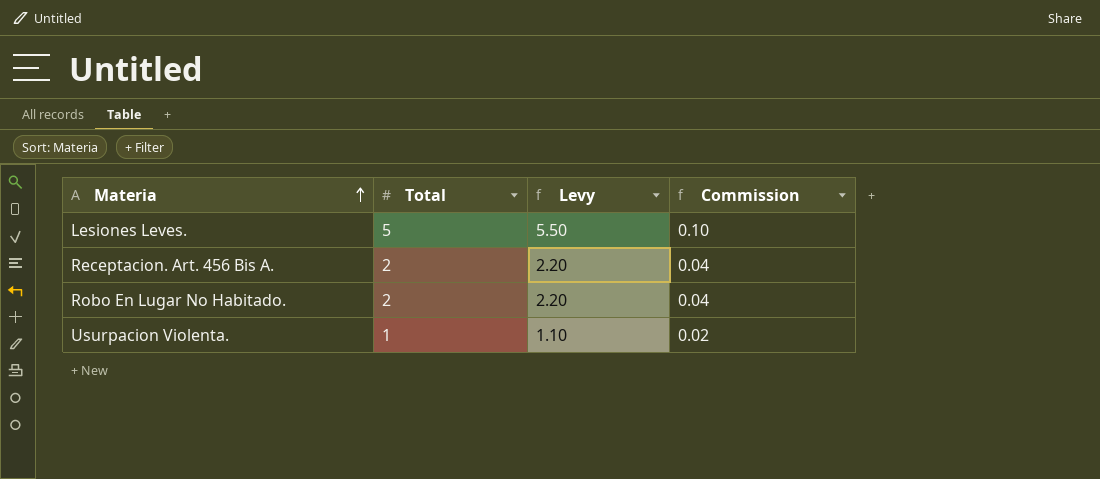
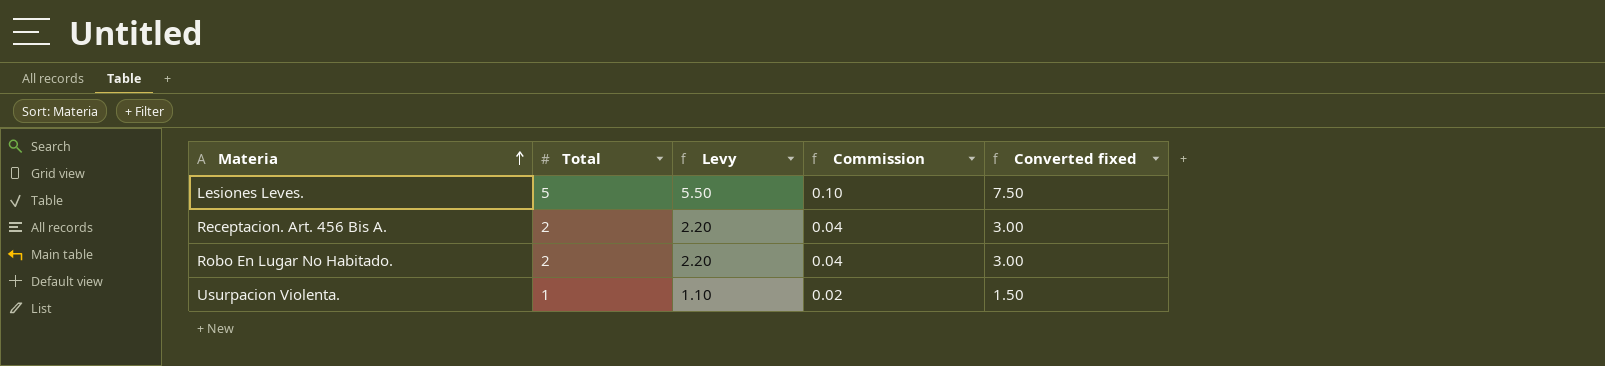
column Converted fixed | formula: none -> [Total] * 1.5

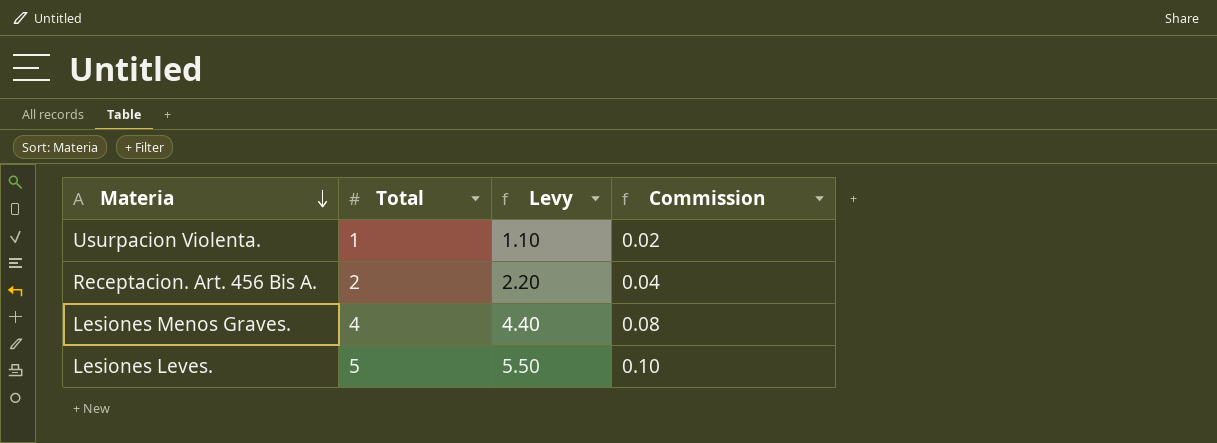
row order: Materia ascending -> Materia descending
column Converted fixed | formula: [Total] * 1.5 -> none
row Robo En Lugar No Habitado.: 2 | 2.20 | 0.04 | 3.00 -> none
row Lesiones Menos Graves.: none -> 4 | 4.40 | 0.08

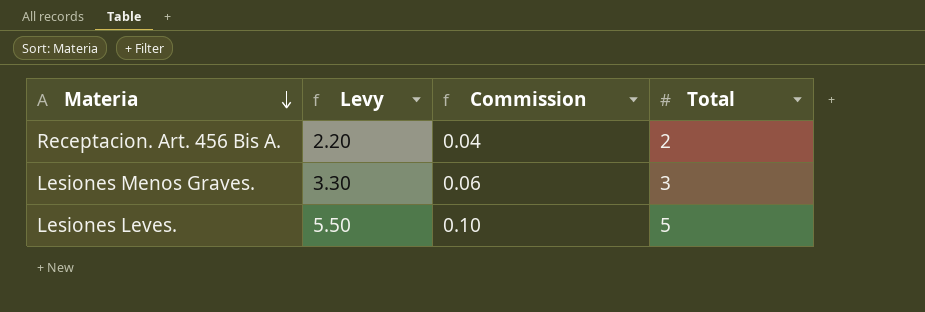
column Total | position: 2 -> 4
row Usurpacion Violenta.: 1 | 1.10 | 0.02 -> none
Lesiones Menos Graves. | Levy: 4.40 -> 3.30
Lesiones Menos Graves. | Commission: 0.08 -> 0.06
Lesiones Menos Graves. | Total: 4 -> 3

